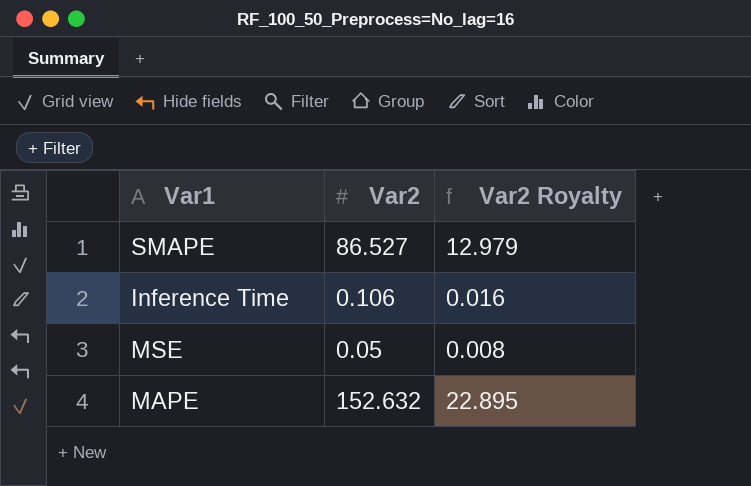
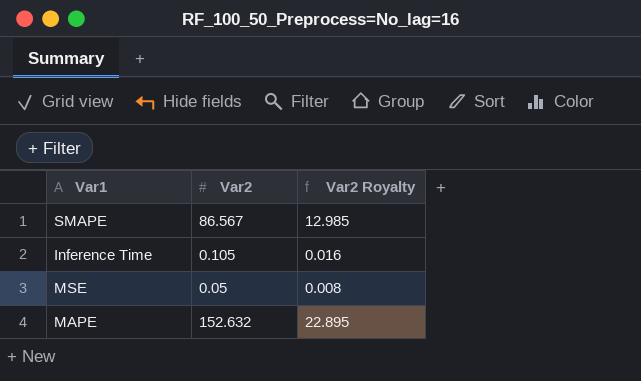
SMAPE | Var2: 86.527 -> 86.567
SMAPE | Var2 Royalty: 12.979 -> 12.985
Inference Time | Var2: 0.106 -> 0.105

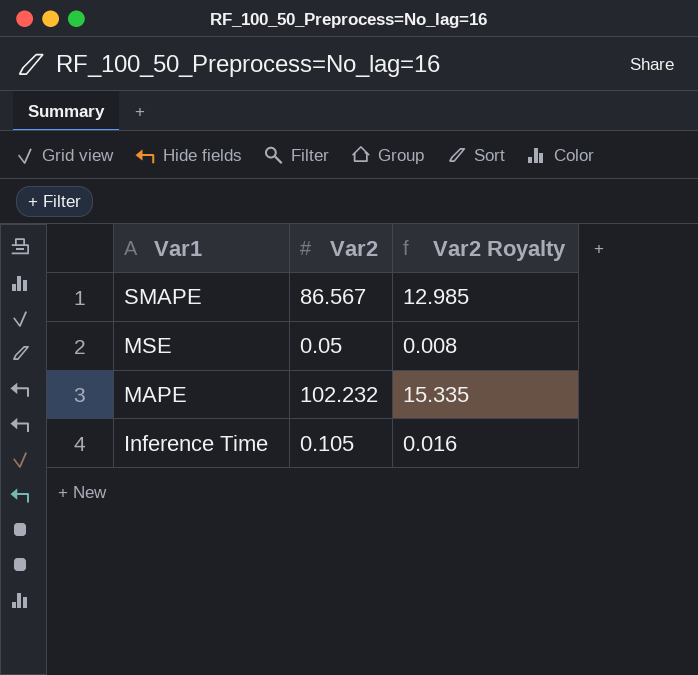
row order: none -> Var1 descending
MAPE | Var2: 152.632 -> 102.232
MAPE | Var2 Royalty: 22.895 -> 15.335

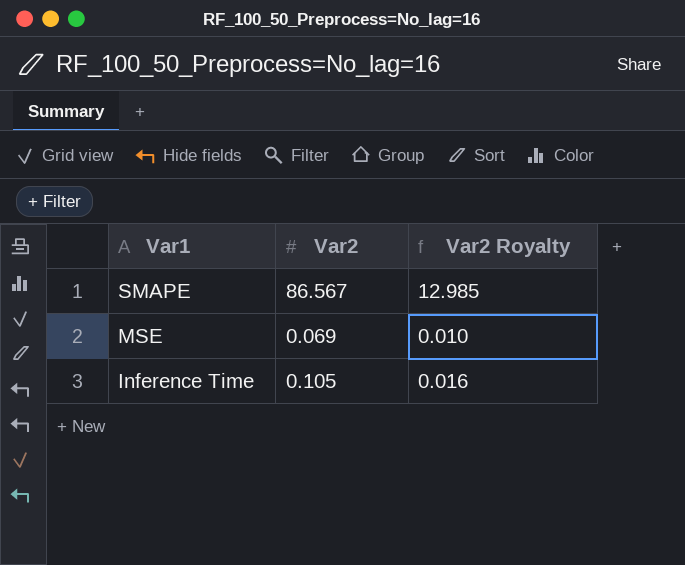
row MAPE: 102.232 | 15.335 -> none
MSE | Var2: 0.05 -> 0.069
MSE | Var2 Royalty: 0.008 -> 0.010

